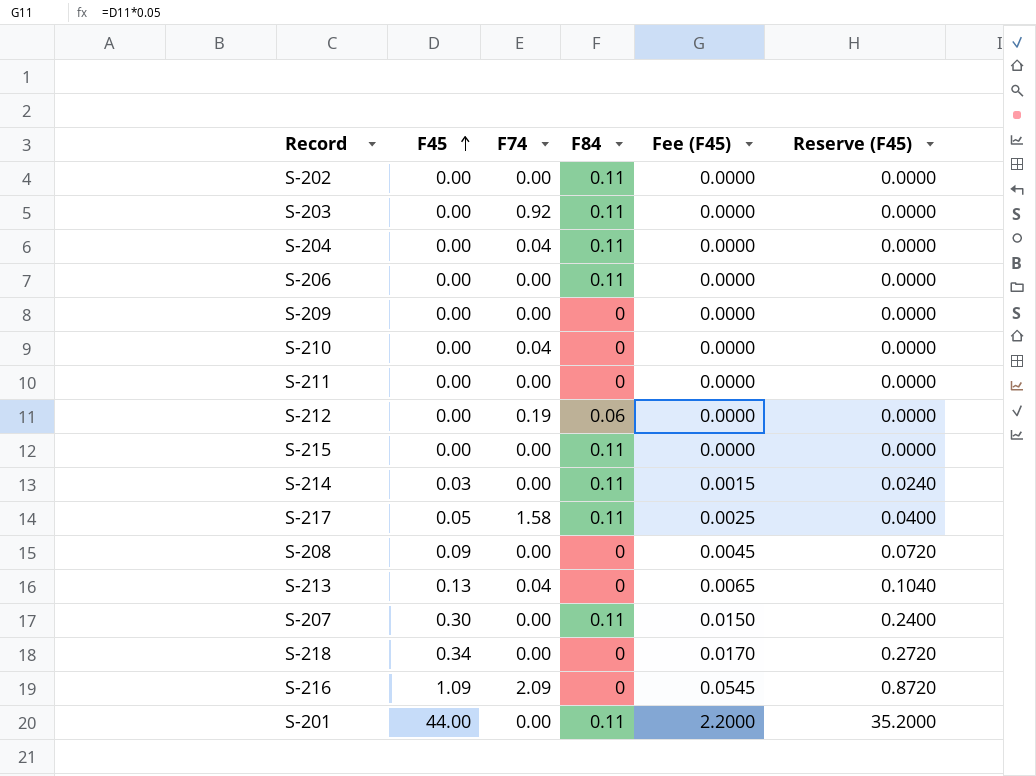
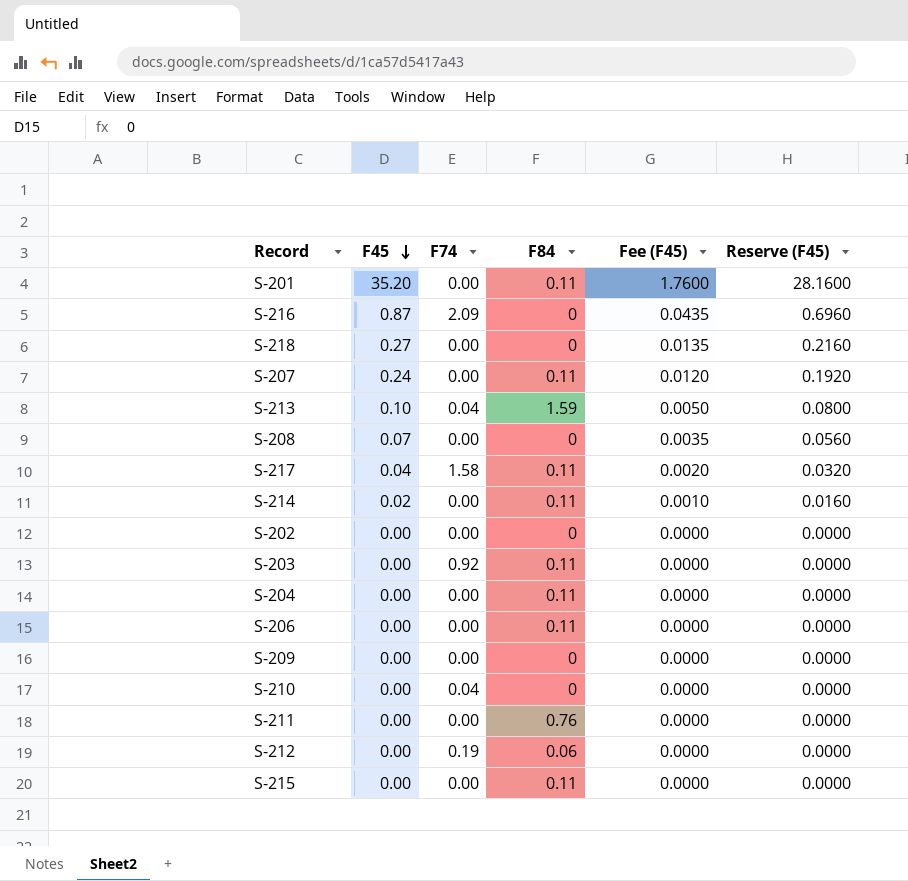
row order: F45 ascending -> F45 descending
S-201 | F45: 44.00 -> 35.20
S-201 | Fee (F45): 2.2000 -> 1.7600
S-201 | Reserve (F45): 35.2000 -> 28.1600
S-216 | F45: 1.09 -> 0.87
S-216 | Fee (F45): 0.0545 -> 0.0435
S-216 | Reserve (F45): 0.8720 -> 0.6960
S-218 | F45: 0.34 -> 0.27
S-218 | Fee (F45): 0.0170 -> 0.0135
S-218 | Reserve (F45): 0.2720 -> 0.2160
S-207 | F45: 0.30 -> 0.24
S-207 | Fee (F45): 0.0150 -> 0.0120
S-207 | Reserve (F45): 0.2400 -> 0.1920
S-213 | F45: 0.13 -> 0.10
S-213 | F84: 0 -> 1.59
S-213 | Fee (F45): 0.0065 -> 0.0050
S-213 | Reserve (F45): 0.1040 -> 0.0800
S-208 | F45: 0.09 -> 0.07
S-208 | Fee (F45): 0.0045 -> 0.0035
S-208 | Reserve (F45): 0.0720 -> 0.0560
S-217 | F45: 0.05 -> 0.04
S-217 | Fee (F45): 0.0025 -> 0.0020
S-217 | Reserve (F45): 0.0400 -> 0.0320
S-214 | F45: 0.03 -> 0.02
S-214 | Fee (F45): 0.0015 -> 0.0010
S-214 | Reserve (F45): 0.0240 -> 0.0160
S-202 | F84: 0.11 -> 0
S-204 | F74: 0.04 -> 0.00
S-211 | F84: 0 -> 0.76

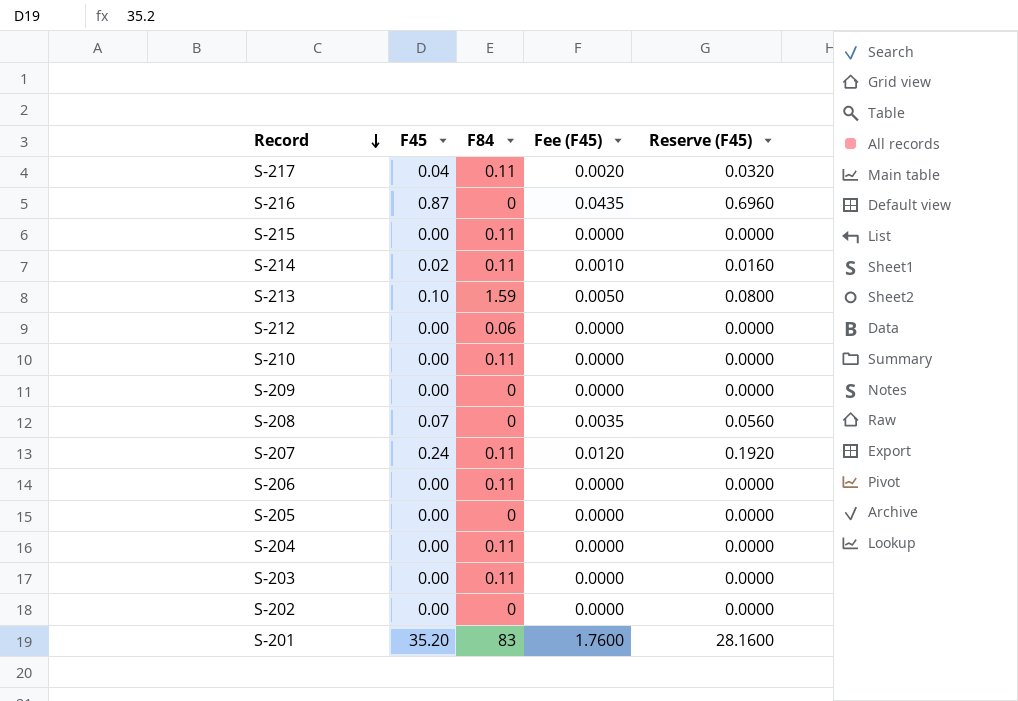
row order: F45 descending -> Record descending
column F74 | position: 3 -> none
row S-218: 0.27 | 0.00 | 0 | 0.0135 | 0.2160 -> none
row S-211: 0.00 | 0.00 | 0.76 | 0.0000 | 0.0000 -> none
S-210 | F84: 0 -> 0.11
row S-205: none -> 0.00 | 0 | 0.0000 | 0.0000
S-201 | F84: 0.11 -> 83

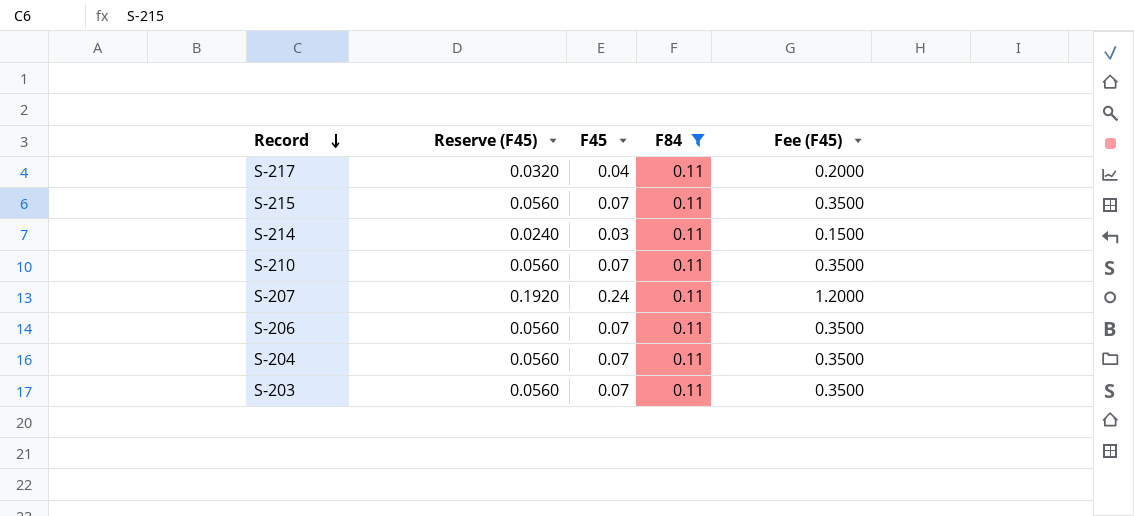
filter: none -> F84 = 0.11
column Reserve (F45) | position: 5 -> 2
column Fee (F45) | formula: [F45] * 0.05 -> [F45] * 5
S-215 | Reserve (F45): 0.0000 -> 0.0560
S-215 | F45: 0.00 -> 0.07
S-214 | Reserve (F45): 0.0160 -> 0.0240
S-214 | F45: 0.02 -> 0.03
S-210 | Reserve (F45): 0.0000 -> 0.0560
S-210 | F45: 0.00 -> 0.07
S-206 | Reserve (F45): 0.0000 -> 0.0560
S-206 | F45: 0.00 -> 0.07
S-204 | Reserve (F45): 0.0000 -> 0.0560
S-204 | F45: 0.00 -> 0.07
S-203 | Reserve (F45): 0.0000 -> 0.0560
S-203 | F45: 0.00 -> 0.07

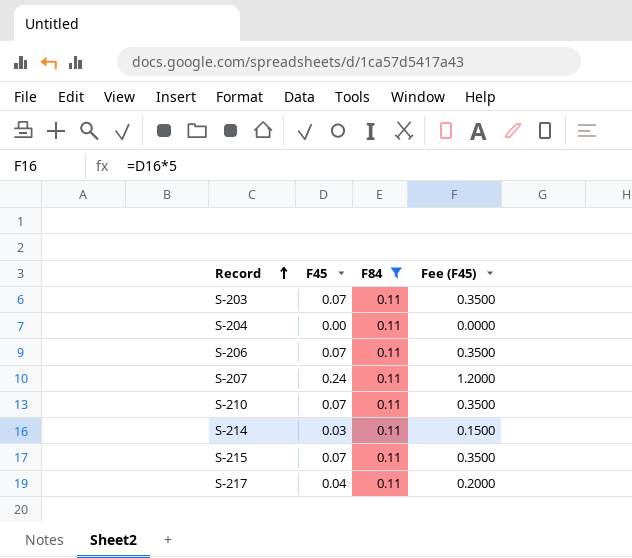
row order: Record descending -> Record ascending
column Reserve (F45) | formula: [F45] * 0.8 -> none
S-204 | F45: 0.07 -> 0.00
S-204 | Fee (F45): 0.3500 -> 0.0000

